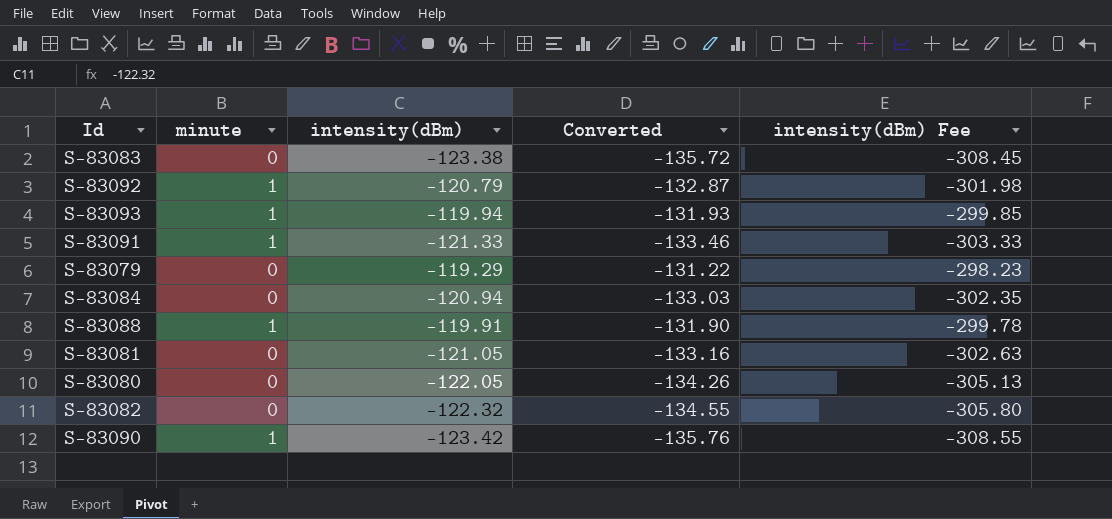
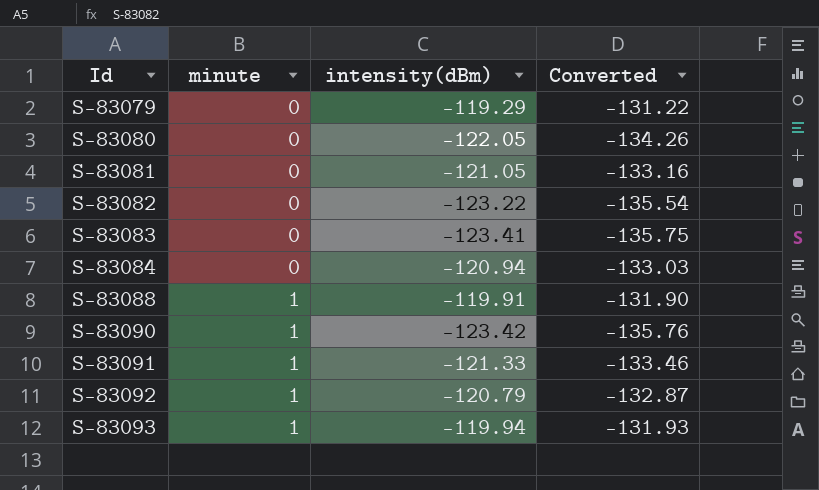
row order: none -> Id ascending
column intensity(dBm) Fee | formula: [intensity(dBm)] * 2.5 -> none
S-83082 | intensity(dBm): -122.32 -> -123.22
S-83082 | Converted: -134.55 -> -135.54
S-83083 | intensity(dBm): -123.38 -> -123.41
S-83083 | Converted: -135.72 -> -135.75

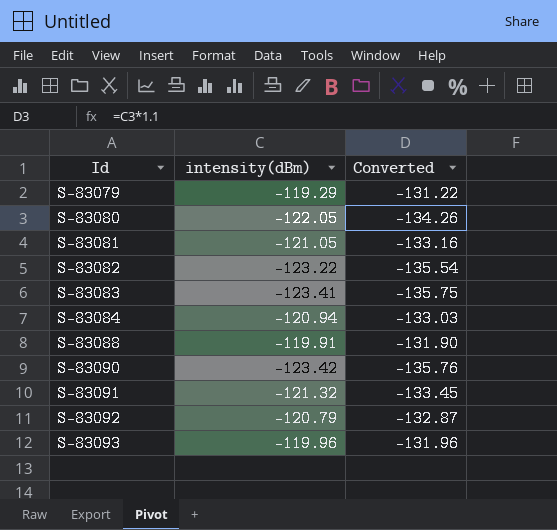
column minute | position: 2 -> none
S-83091 | intensity(dBm): -121.33 -> -121.32
S-83091 | Converted: -133.46 -> -133.45
S-83093 | intensity(dBm): -119.94 -> -119.96
S-83093 | Converted: -131.93 -> -131.96

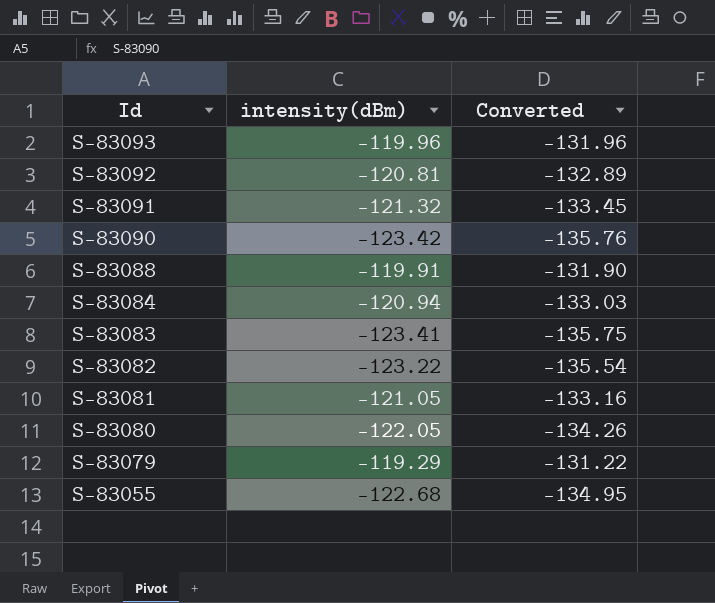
row order: Id ascending -> Id descending
S-83092 | intensity(dBm): -120.79 -> -120.81
S-83092 | Converted: -132.87 -> -132.89
row S-83055: none -> -122.68 | -134.95

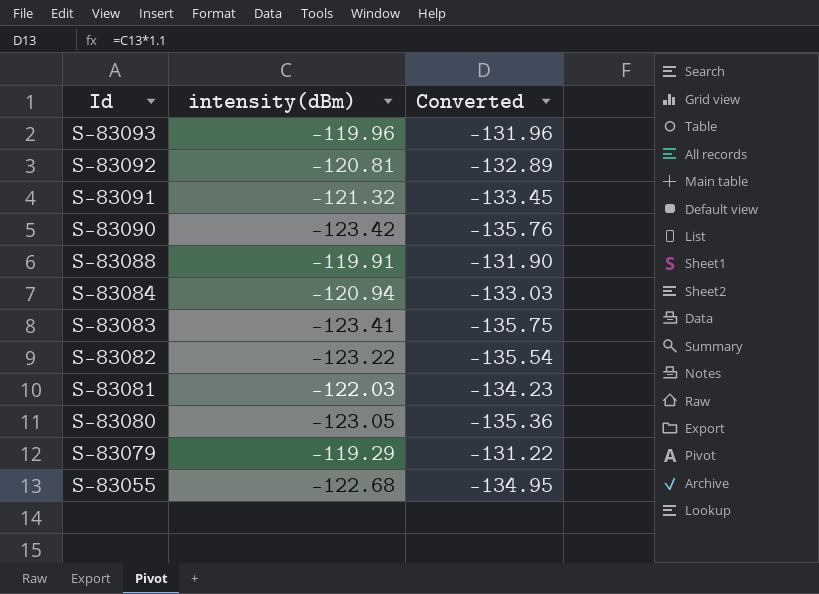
S-83081 | intensity(dBm): -121.05 -> -122.03
S-83081 | Converted: -133.16 -> -134.23
S-83080 | intensity(dBm): -122.05 -> -123.05
S-83080 | Converted: -134.26 -> -135.36

